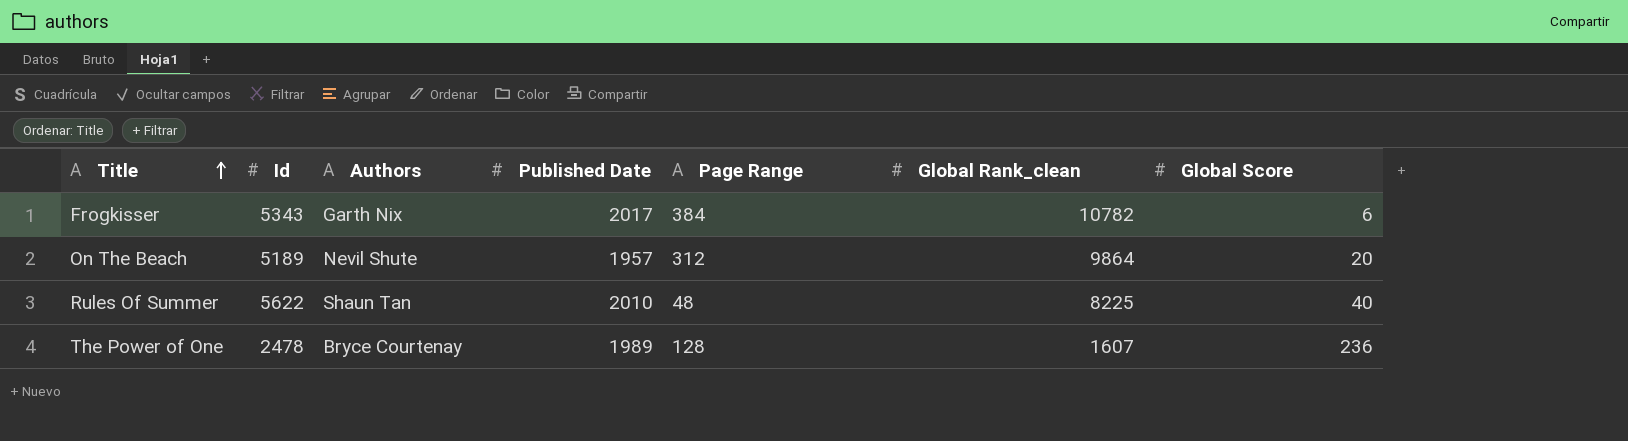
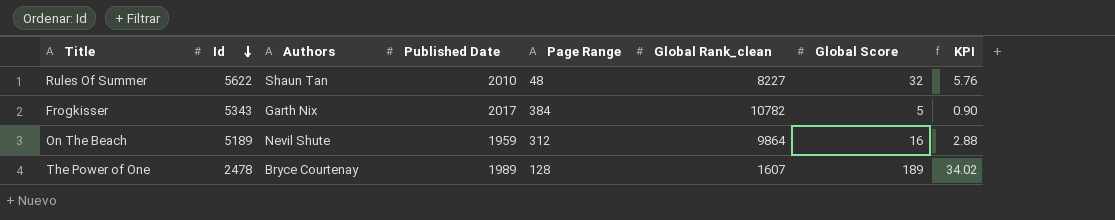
row order: Title ascending -> Id descending
column KPI | formula: none -> [Global Score] * 0.18
Rules Of Summer | Global Rank_clean: 8225 -> 8227
Rules Of Summer | Global Score: 40 -> 32
Frogkisser | Global Score: 6 -> 5
On The Beach | Published Date: 1957 -> 1959
On The Beach | Global Score: 20 -> 16
The Power of One | Global Score: 236 -> 189

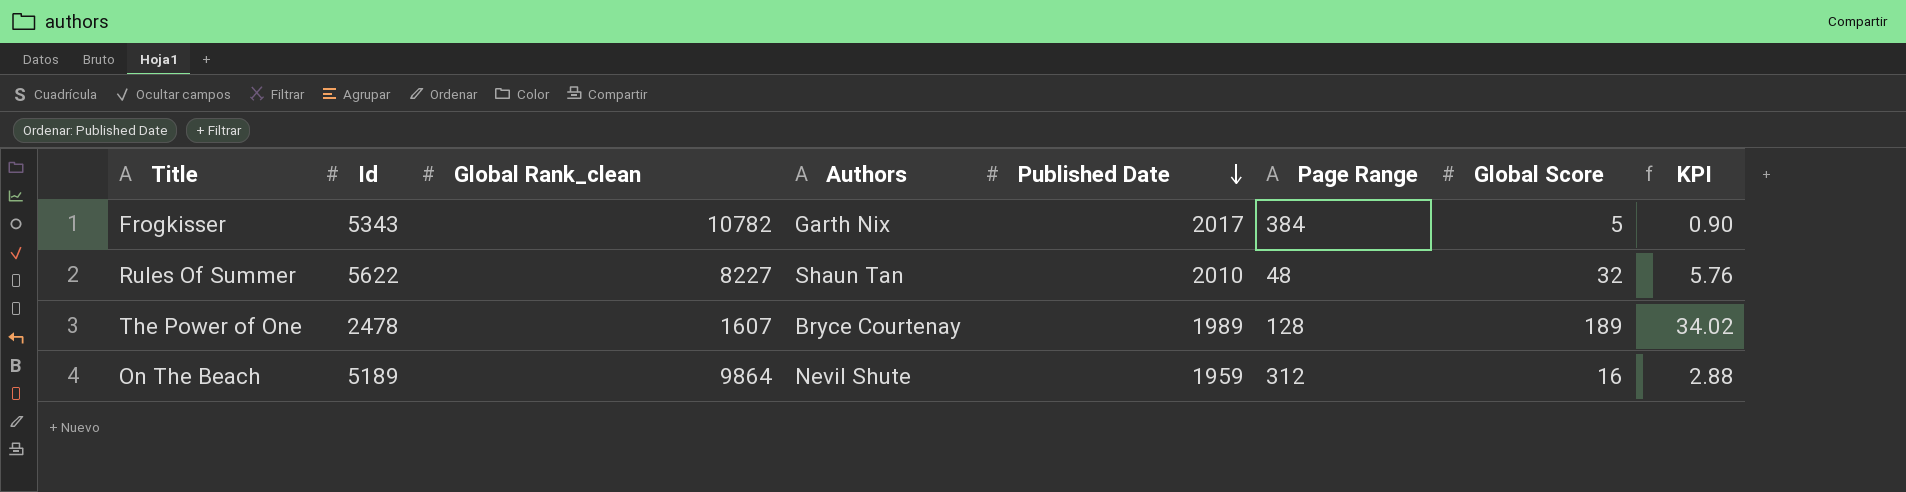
row order: Id descending -> Published Date descending
column Global Rank_clean | position: 6 -> 3

